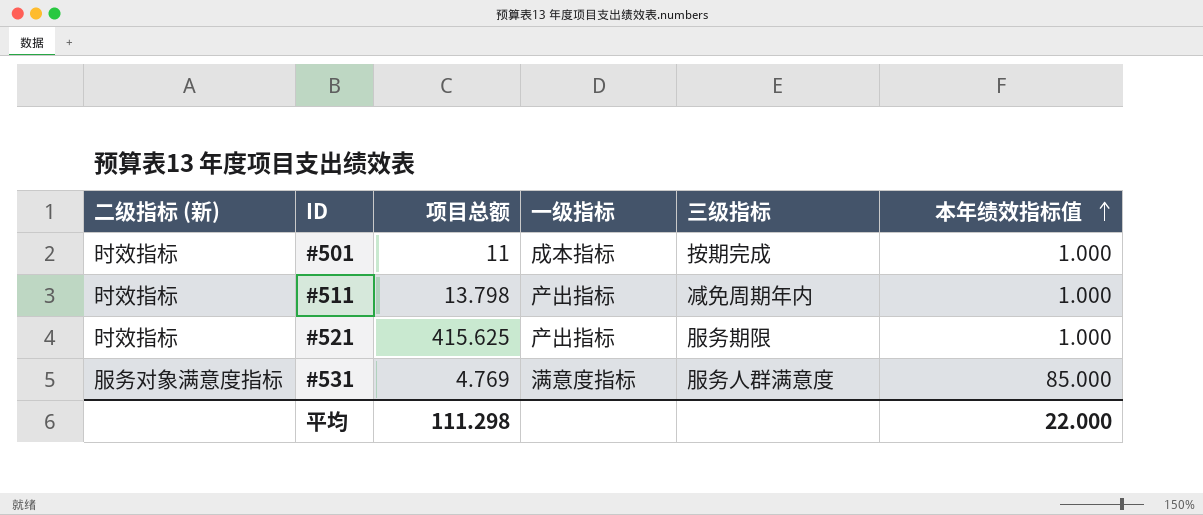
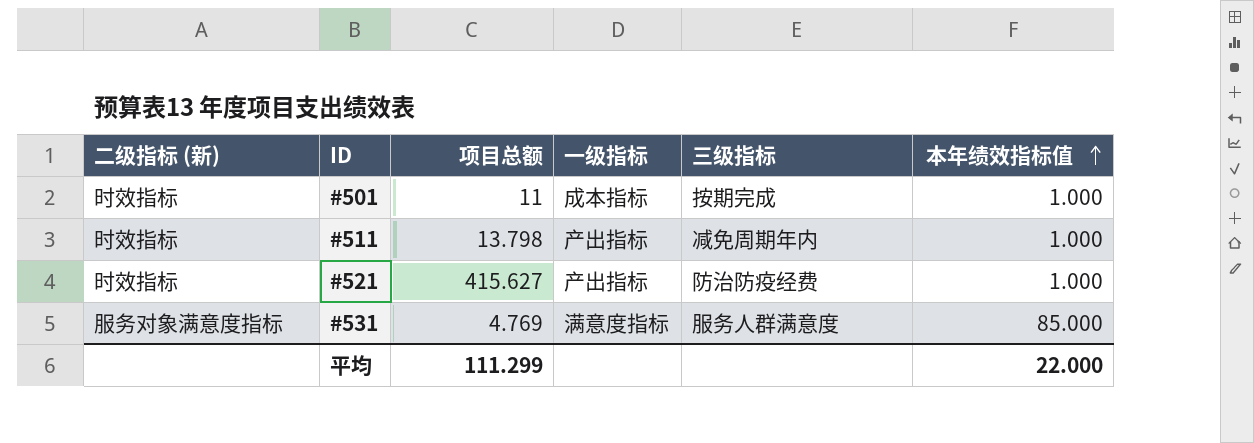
#521 | 项目总额: 415.625 -> 415.627
#521 | 三级指标: 服务期限 -> 防治防疫经费
平均 | 项目总额: 111.298 -> 111.299

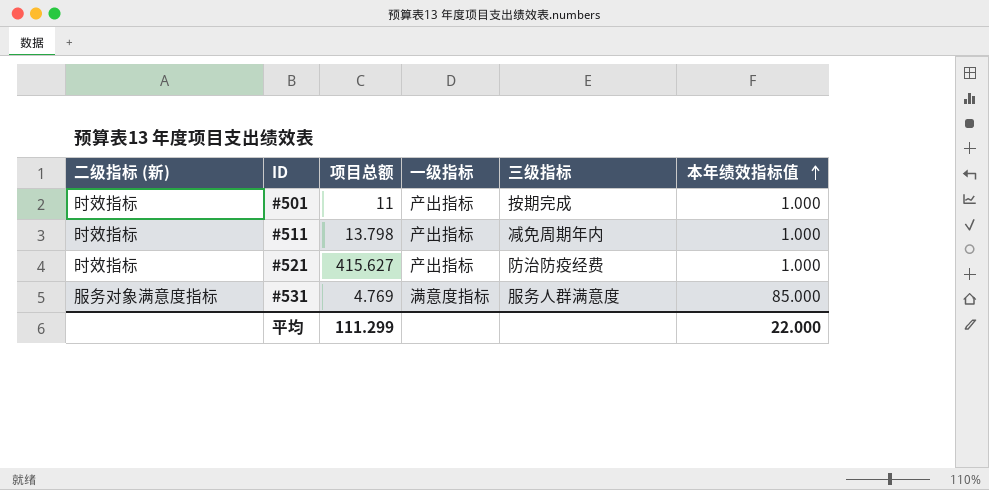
#501 | 一级指标: 成本指标 -> 产出指标

